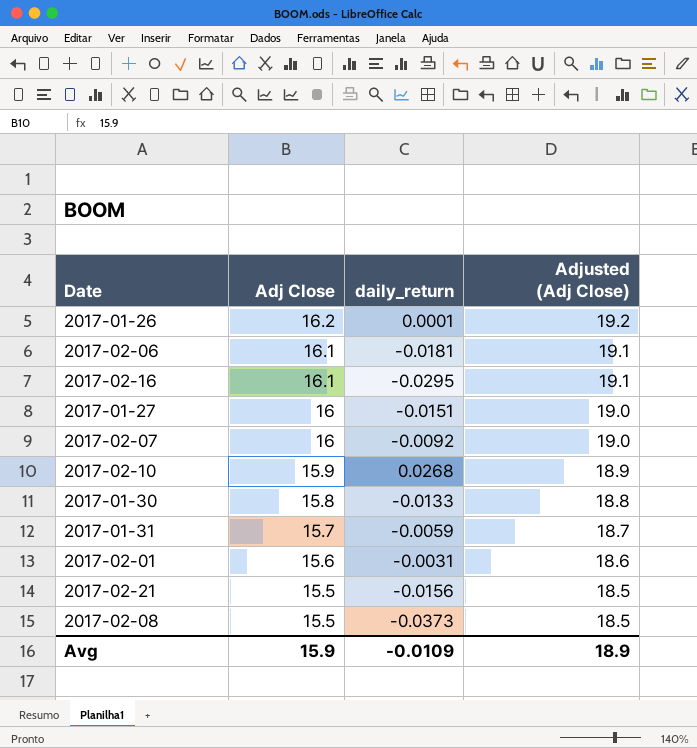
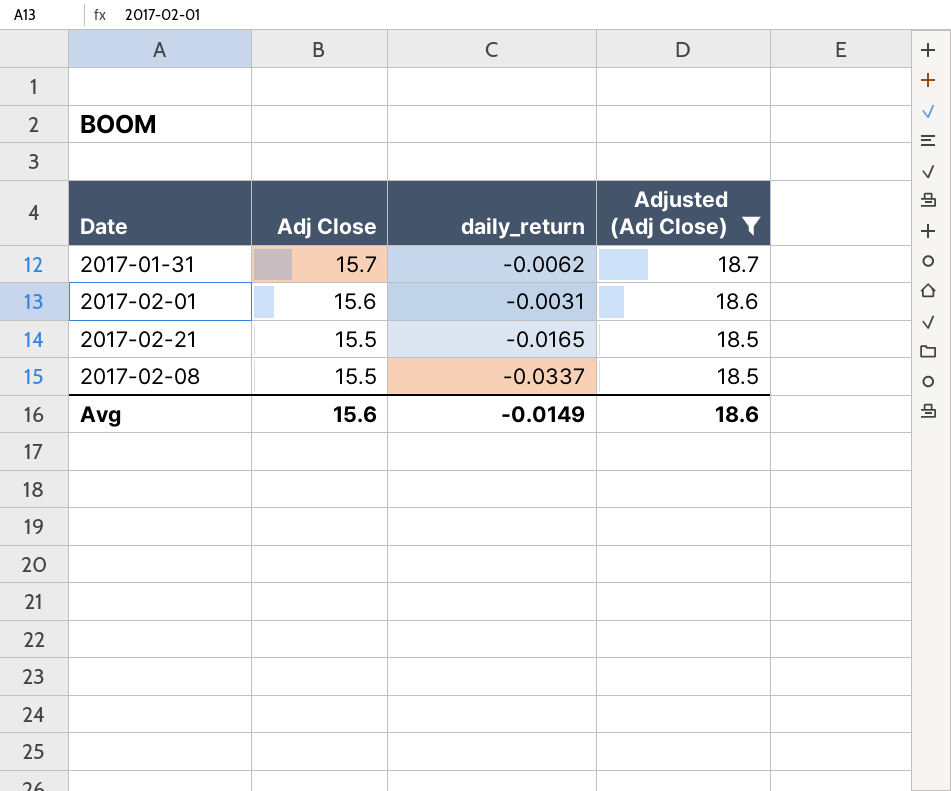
filter: none -> Adjusted (Adj Close) <= 18.7
2017-01-31 | daily_return: -0.0059 -> -0.0062
2017-02-21 | daily_return: -0.0156 -> -0.0165
2017-02-08 | daily_return: -0.0373 -> -0.0337
Avg | Adj Close: 15.9 -> 15.6
Avg | daily_return: -0.0109 -> -0.0149
Avg | Adjusted (Adj Close): 18.9 -> 18.6

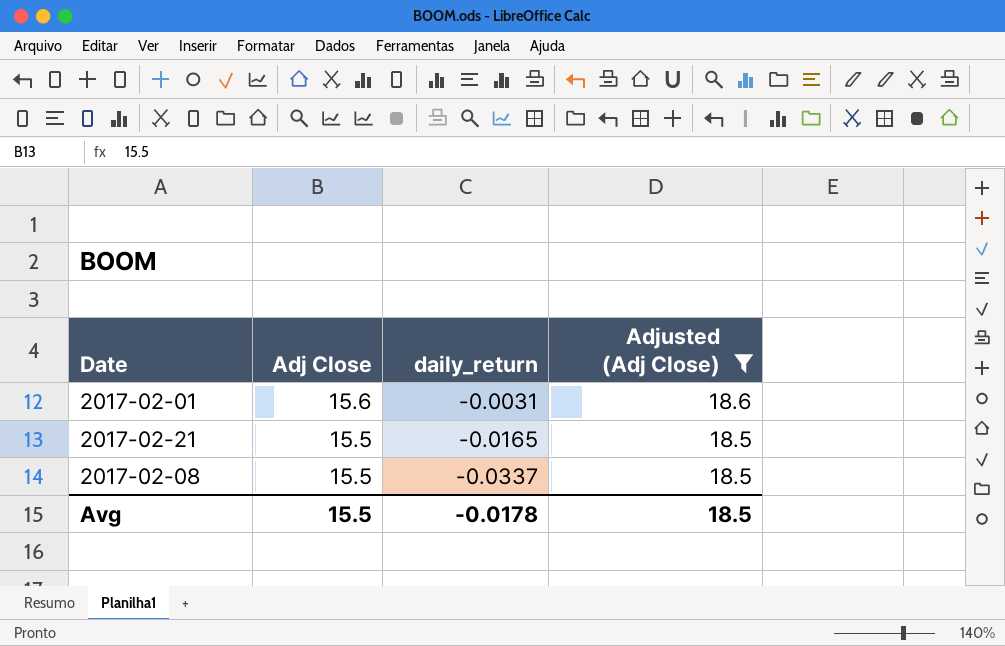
row 2017-01-31: 15.7 | -0.0062 | 18.7 -> none
Avg | Adj Close: 15.6 -> 15.5
Avg | daily_return: -0.0149 -> -0.0178
Avg | Adjusted (Adj Close): 18.6 -> 18.5

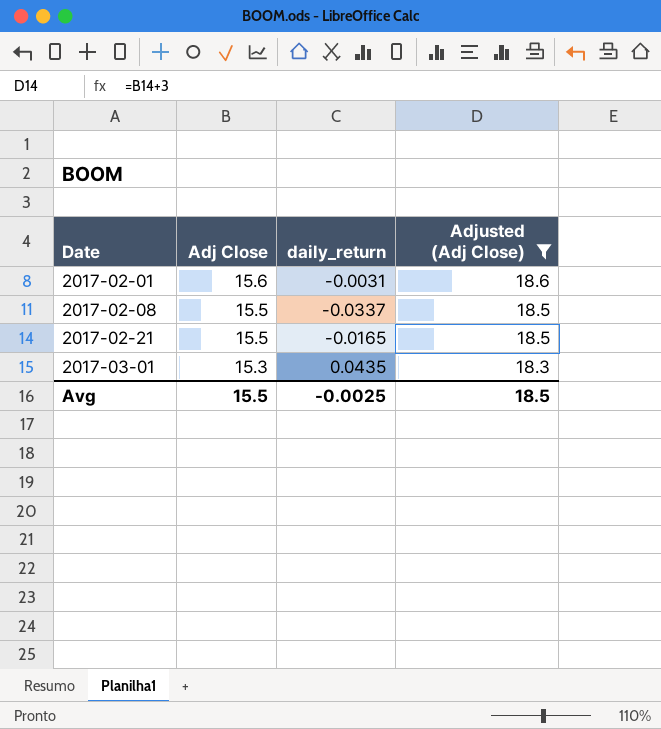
row order: Adj Close descending -> Date ascending
row 2017-03-01: none -> 15.3 | 0.0435 | 18.3
Avg | daily_return: -0.0178 -> -0.0025

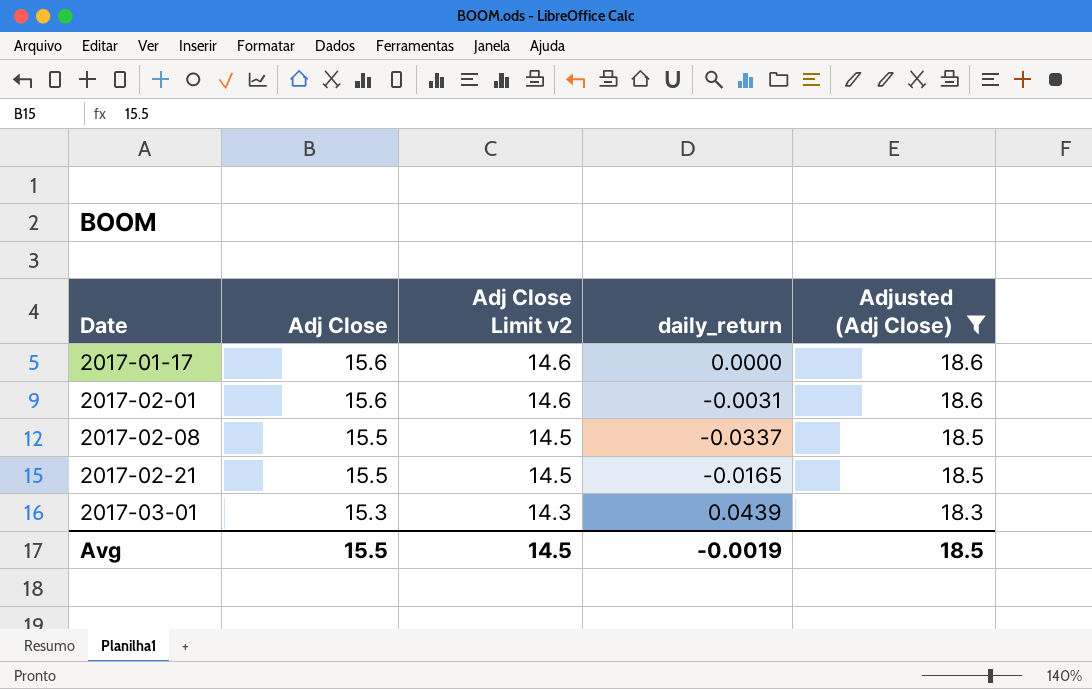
column Adj Close Limit v2 | formula: none -> [Adj Close] - 1
row 2017-01-17: none -> 15.6 | 14.6 | 0.0000 | 18.6
2017-03-01 | daily_return: 0.0435 -> 0.0439
Avg | daily_return: -0.0025 -> -0.0019

